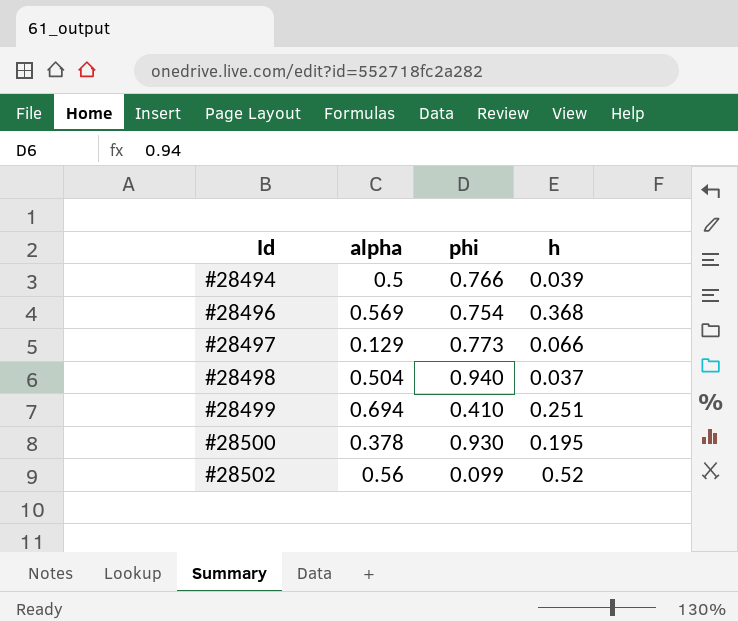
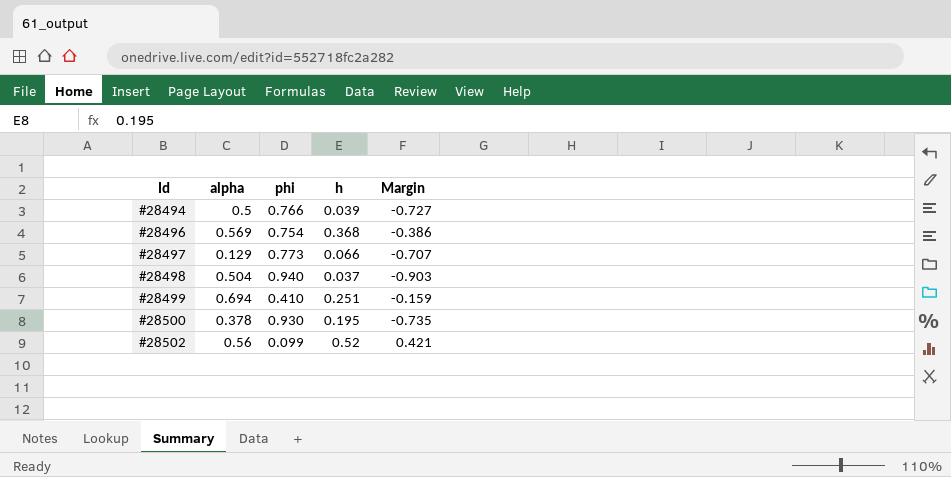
column Margin | formula: none -> [h] - [phi]

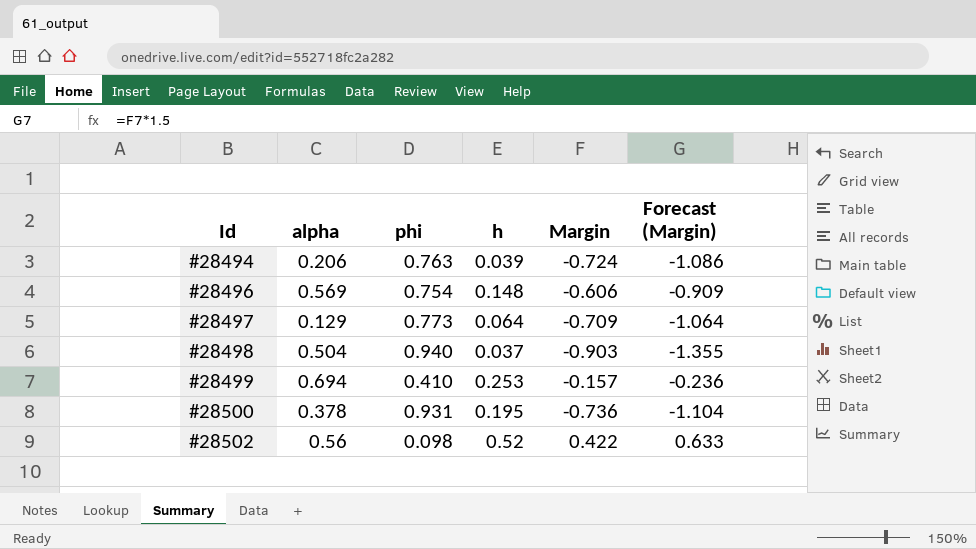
column Forecast (Margin) | formula: none -> [Margin] * 1.5
#28494 | alpha: 0.5 -> 0.206
#28494 | phi: 0.766 -> 0.763
#28494 | Margin: -0.727 -> -0.724
#28496 | h: 0.368 -> 0.148
#28496 | Margin: -0.386 -> -0.606
#28497 | h: 0.066 -> 0.064
#28497 | Margin: -0.707 -> -0.709
#28499 | h: 0.251 -> 0.253
#28499 | Margin: -0.159 -> -0.157
#28500 | phi: 0.930 -> 0.931
#28500 | Margin: -0.735 -> -0.736
#28502 | phi: 0.099 -> 0.098
#28502 | Margin: 0.421 -> 0.422

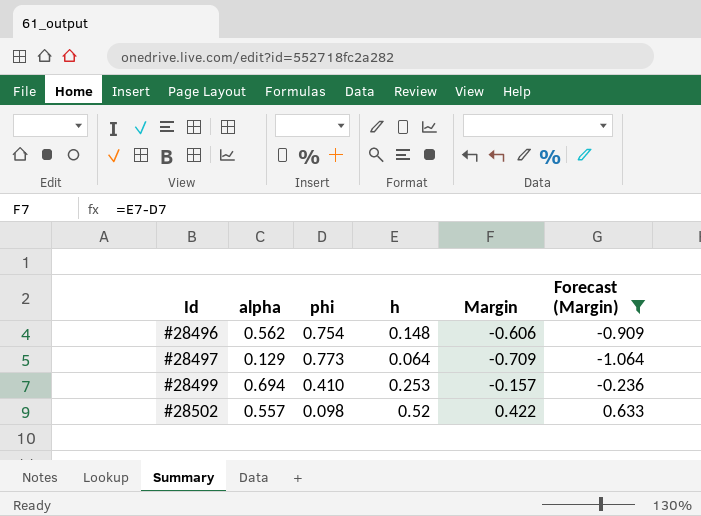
filter: none -> Forecast (Margin) >= -1.064
#28496 | alpha: 0.569 -> 0.562
#28502 | alpha: 0.56 -> 0.557

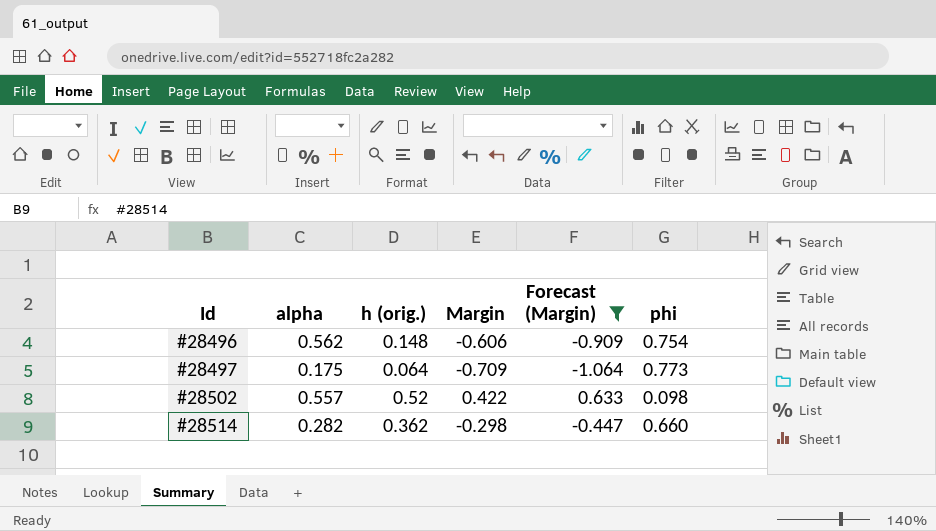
column name: h -> h (orig.)
column phi | position: 3 -> 6
row #28499: 0.694 | 0.410 | 0.253 | -0.157 | -0.236 -> none
#28497 | alpha: 0.129 -> 0.175
row #28514: none -> 0.282 | 0.362 | -0.298 | -0.447 | 0.660

